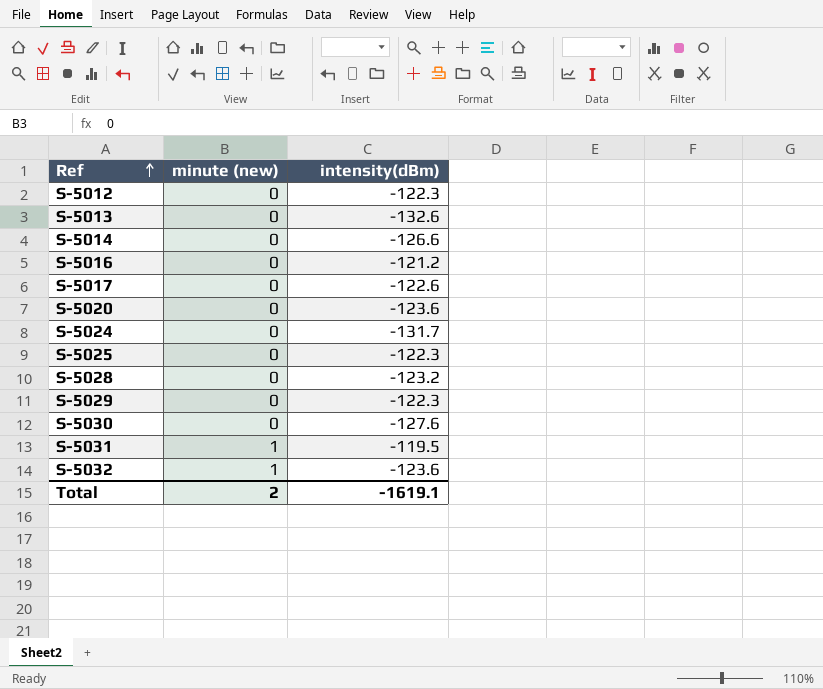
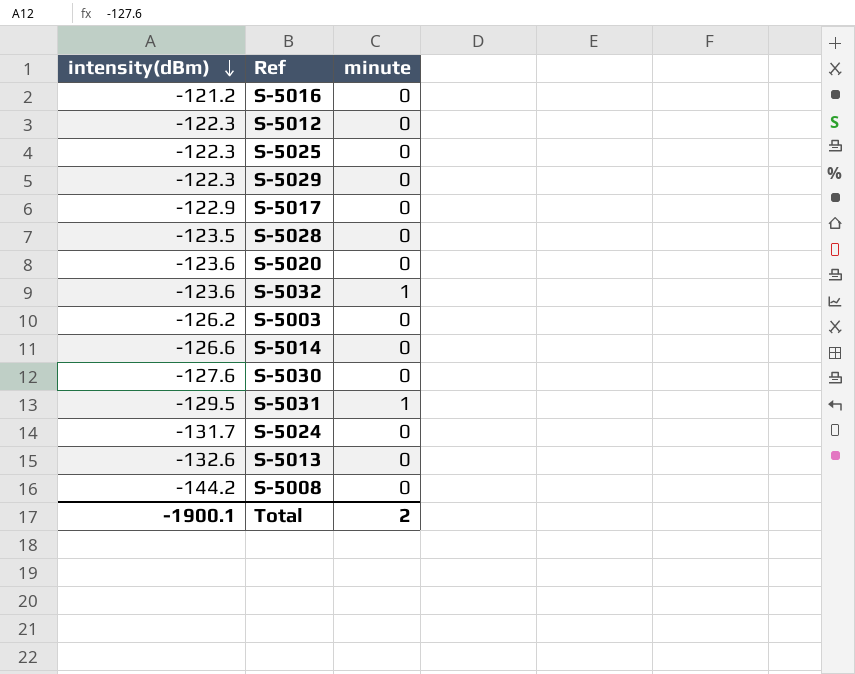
row order: Ref ascending -> intensity(dBm) descending
column intensity(dBm) | position: 3 -> 1
column name: minute (new) -> minute
S-5017 | intensity(dBm): -122.6 -> -122.9
S-5028 | intensity(dBm): -123.2 -> -123.5
row S-5003: none -> -126.2 | 0
S-5031 | intensity(dBm): -119.5 -> -129.5
row S-5008: none -> -144.2 | 0
Total | intensity(dBm): -1619.1 -> -1900.1

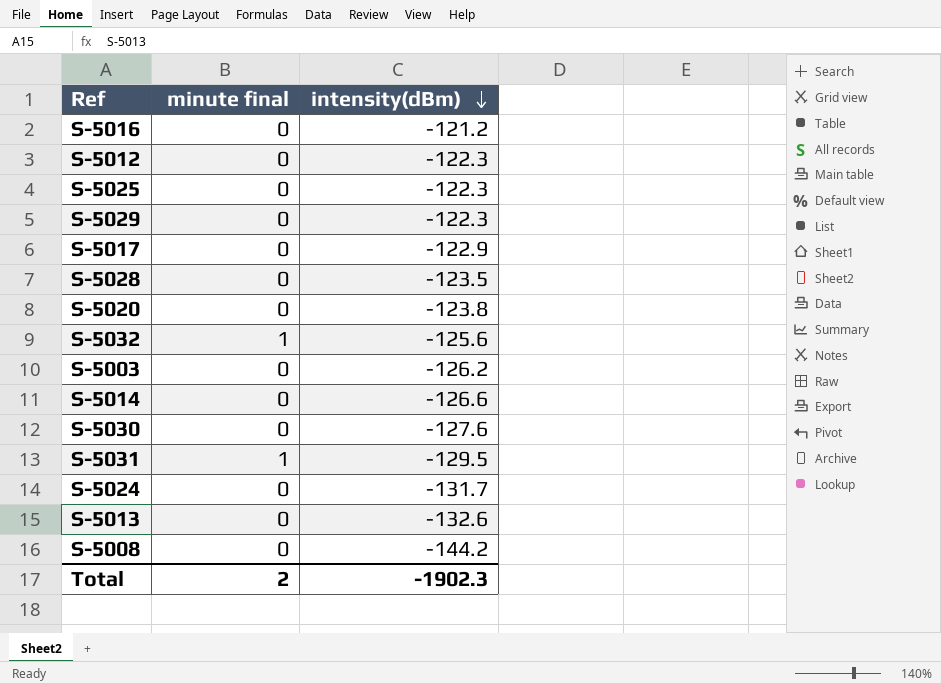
column name: minute -> minute final
column intensity(dBm) | position: 1 -> 3
S-5020 | intensity(dBm): -123.6 -> -123.8
S-5032 | intensity(dBm): -123.6 -> -125.6
Total | intensity(dBm): -1900.1 -> -1902.3

